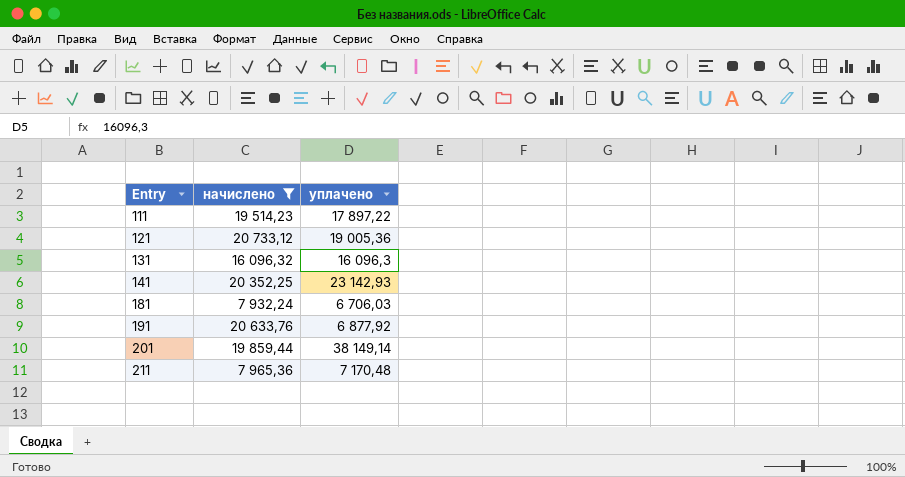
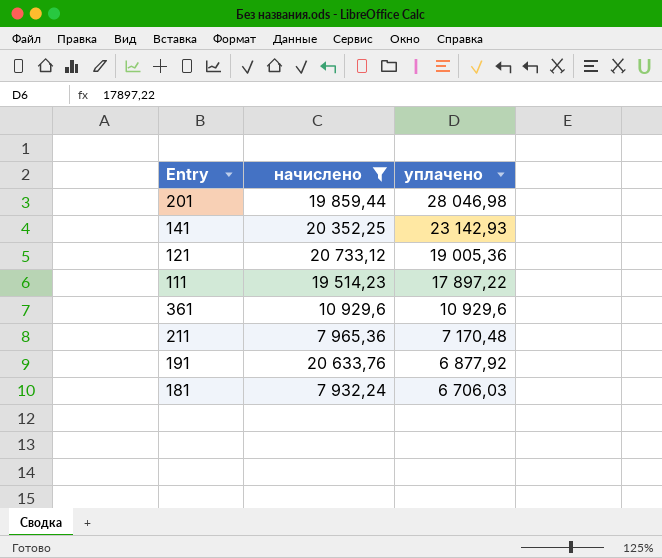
row order: Entry ascending -> уплачено descending
row 131: 16 096,32 | 16 096,3 -> none
201 | уплачено: 38 149,14 -> 28 046,98
row 361: none -> 10 929,6 | 10 929,6

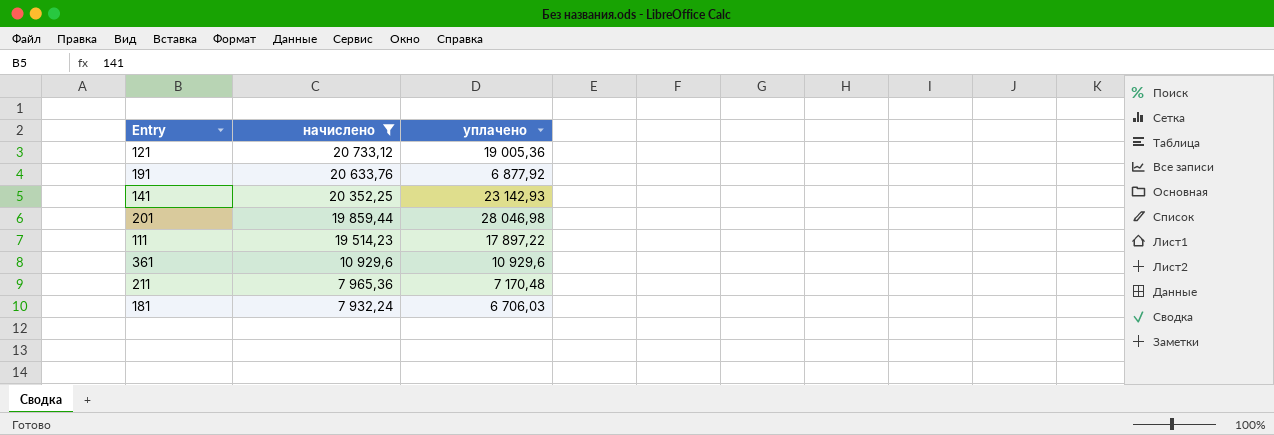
row order: уплачено descending -> начислено descending

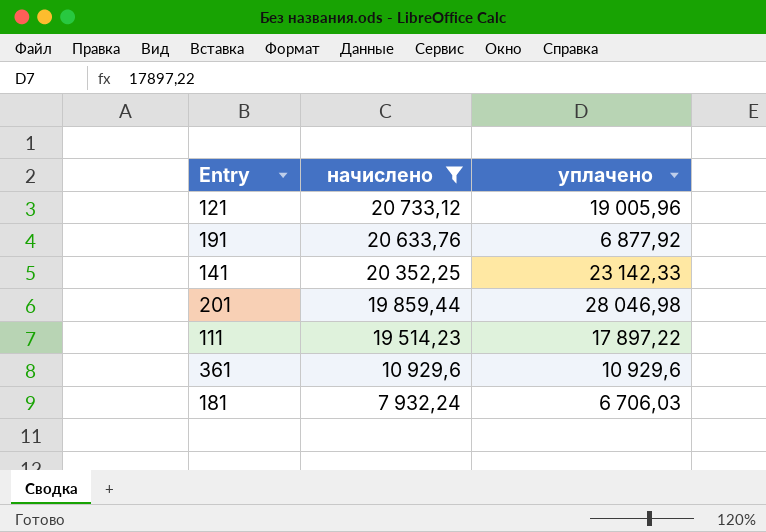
row 211: 7 965,36 | 7 170,48 -> none
121 | уплачено: 19 005,36 -> 19 005,96
141 | уплачено: 23 142,93 -> 23 142,33

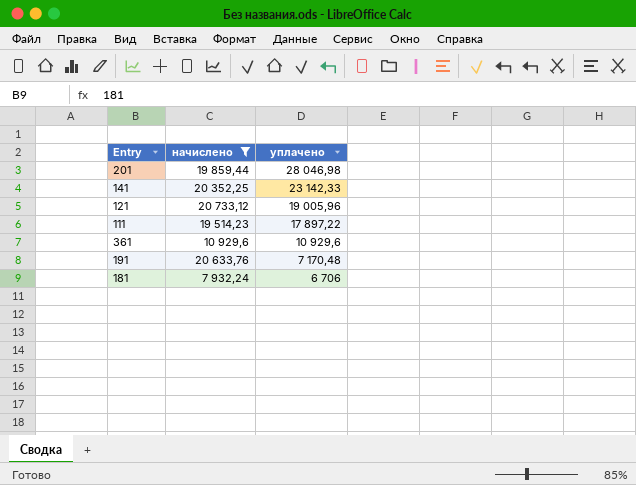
row order: начислено descending -> уплачено descending
191 | уплачено: 6 877,92 -> 7 170,48
181 | уплачено: 6 706,03 -> 6 706

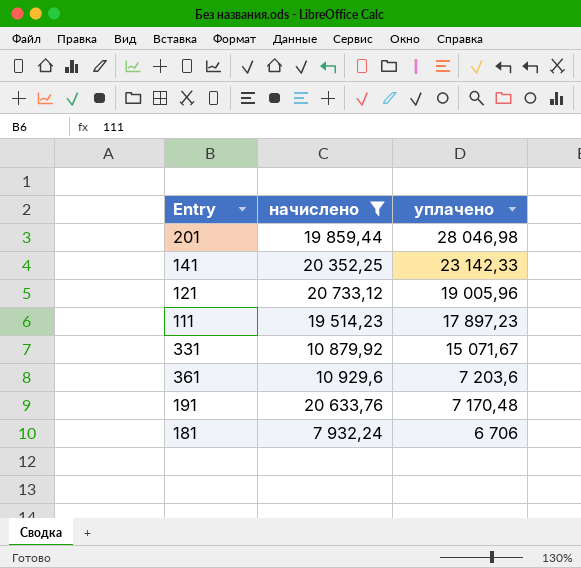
111 | уплачено: 17 897,22 -> 17 897,23
row 331: none -> 10 879,92 | 15 071,67
361 | уплачено: 10 929,6 -> 7 203,6

